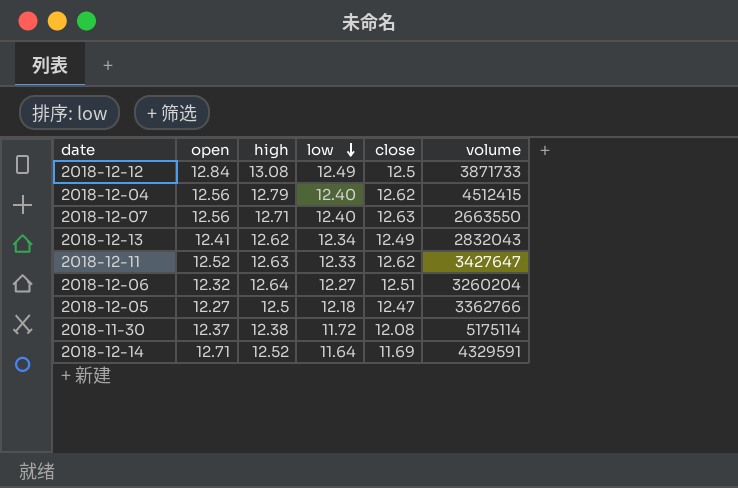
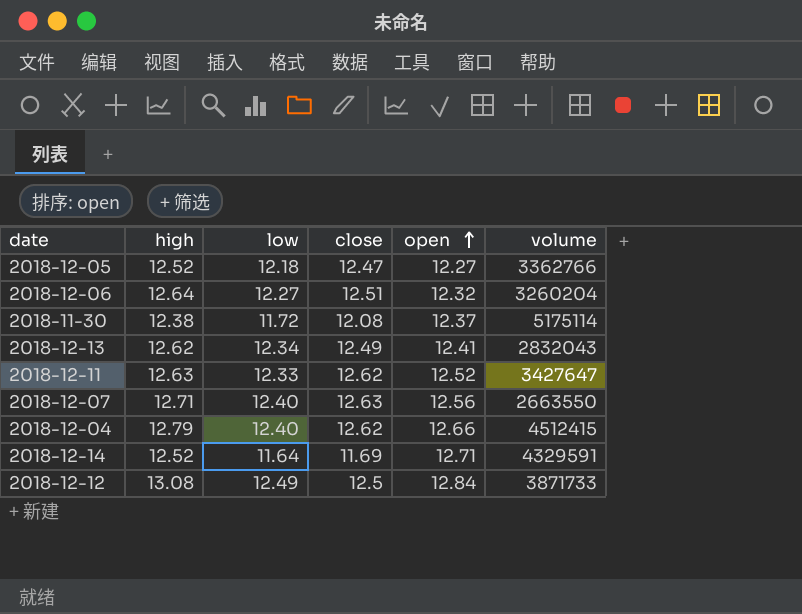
row order: low descending -> open ascending
column open | position: 2 -> 5
2018-12-05 | high: 12.5 -> 12.52
2018-12-04 | open: 12.56 -> 12.66

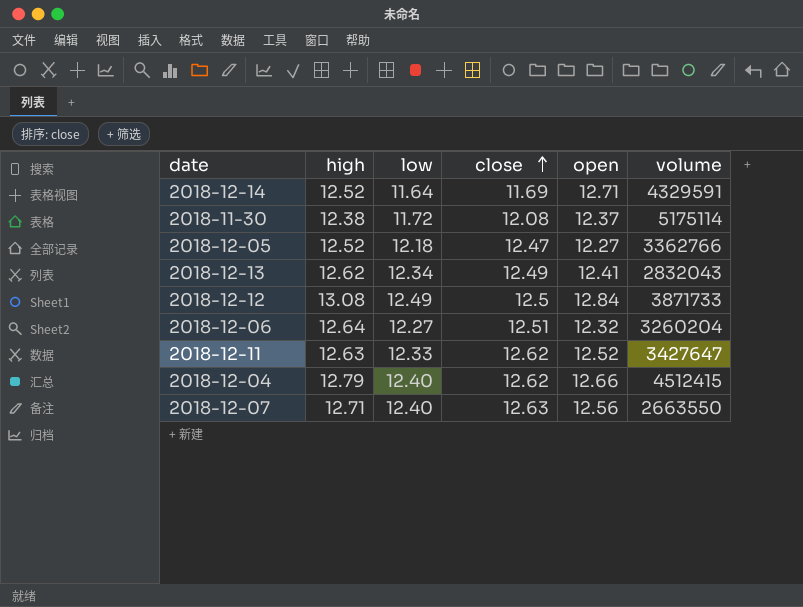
row order: open ascending -> close ascending

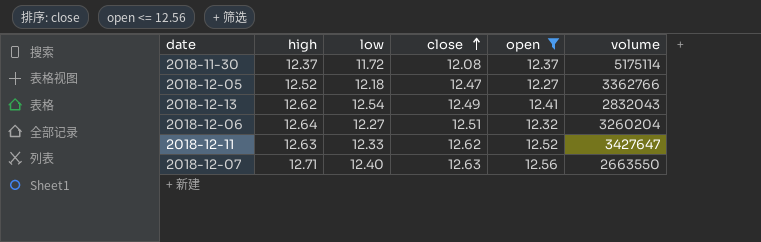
filter: none -> open <= 12.56
2018-11-30 | high: 12.38 -> 12.37
2018-12-13 | low: 12.34 -> 12.54

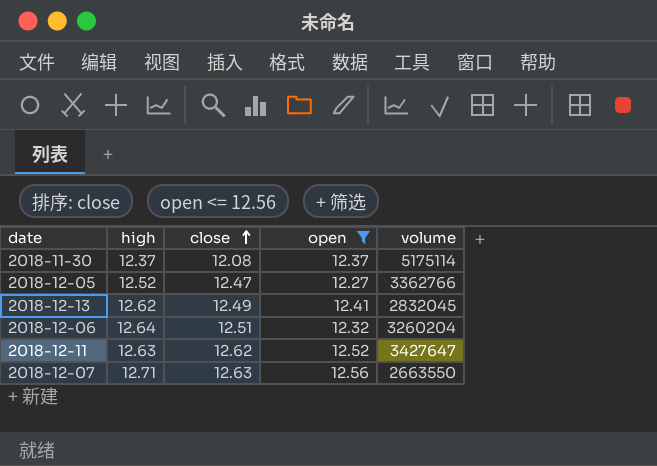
column low | position: 3 -> none
2018-12-13 | volume: 2832043 -> 2832045

